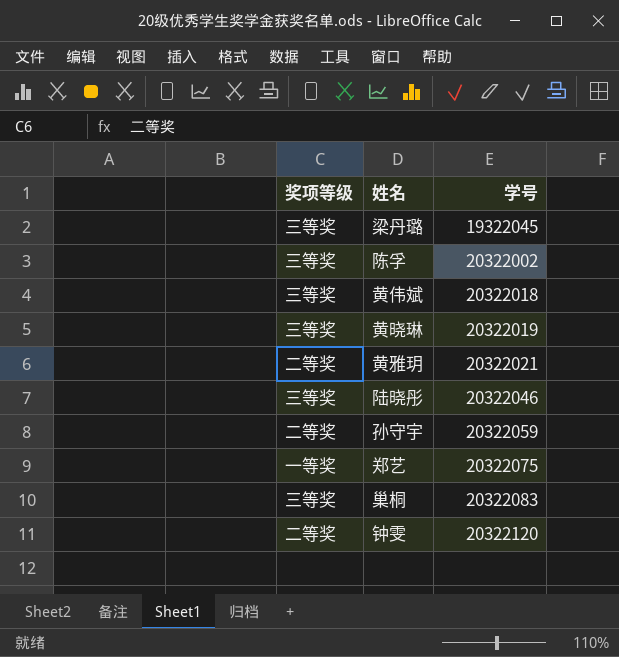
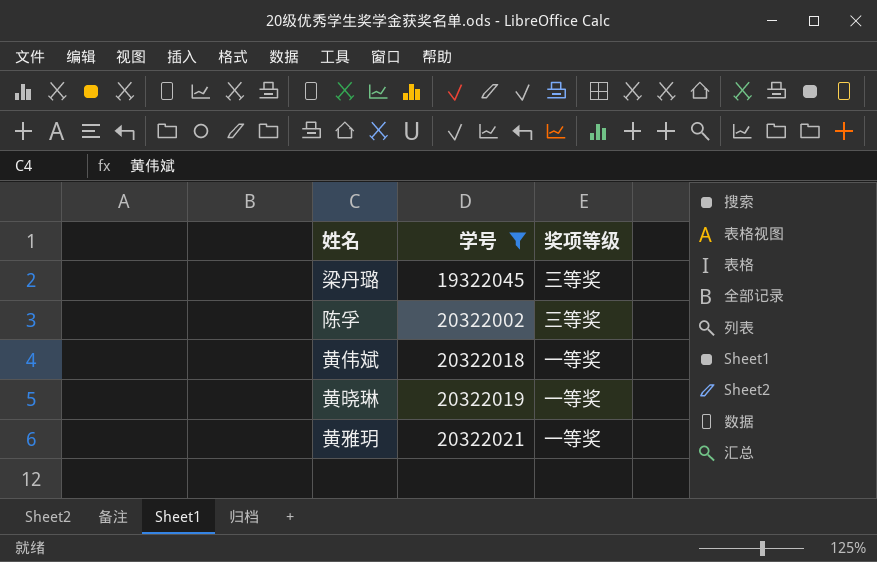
filter: none -> 学号 <= 20322021
column 奖项等级 | position: 1 -> 3
黄伟斌 | 奖项等级: 三等奖 -> 一等奖
黄晓琳 | 奖项等级: 三等奖 -> 一等奖
黄雅玥 | 奖项等级: 二等奖 -> 一等奖

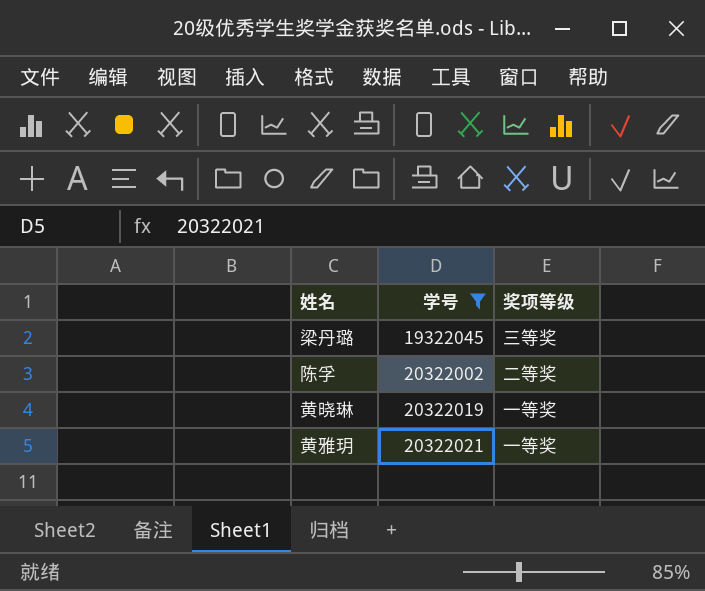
row 黄伟斌: 20322018 | 一等奖 -> none
陈孚 | 奖项等级: 三等奖 -> 二等奖

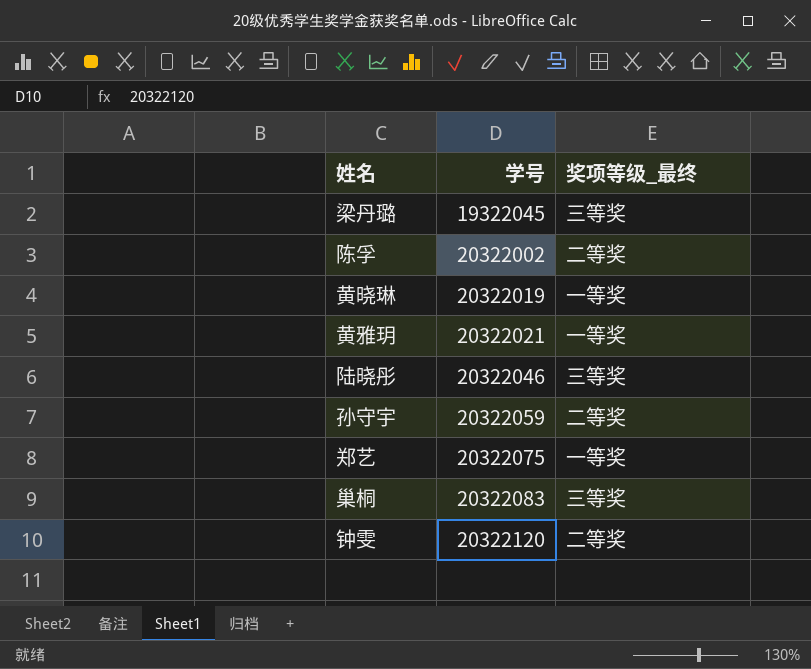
filter: 学号 <= 20322021 -> none
column name: 奖项等级 -> 奖项等级_最终

